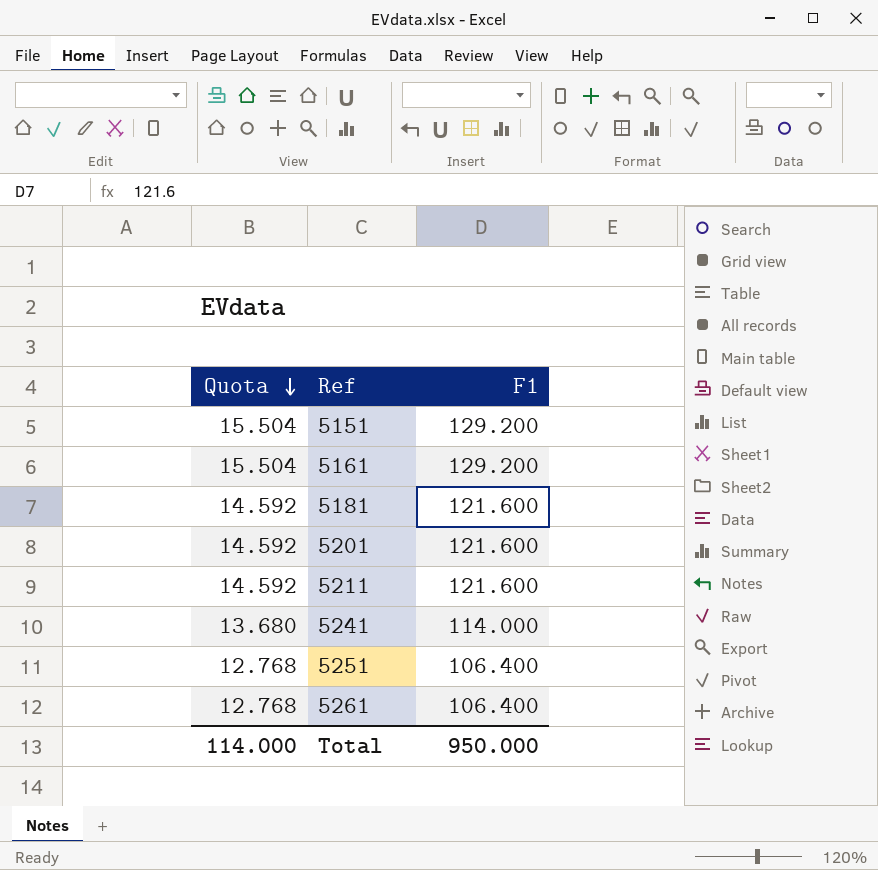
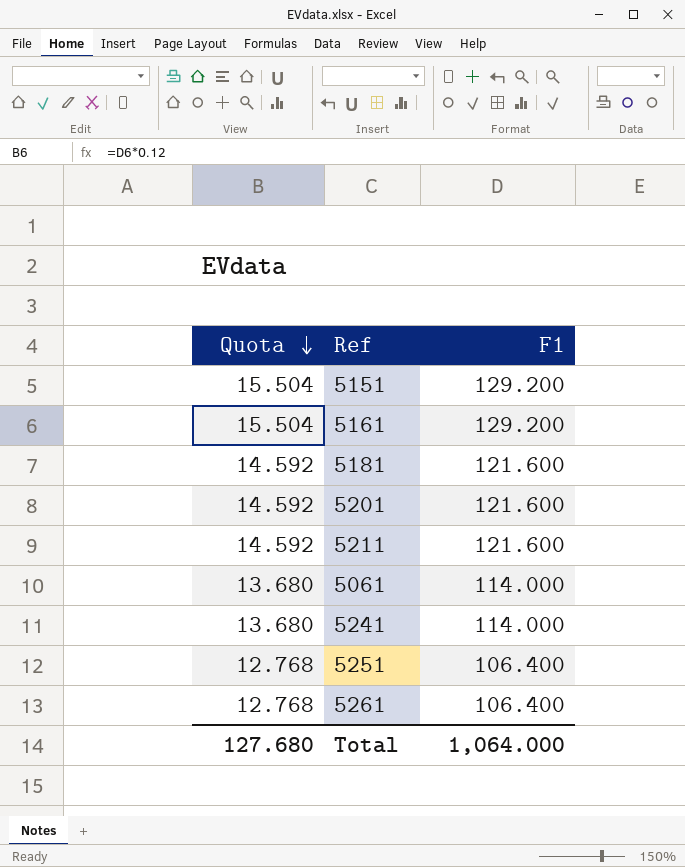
row 5061: none -> 13.680 | 114.000
Total | Quota: 114.000 -> 127.680
Total | F1: 950.000 -> 1,064.000

